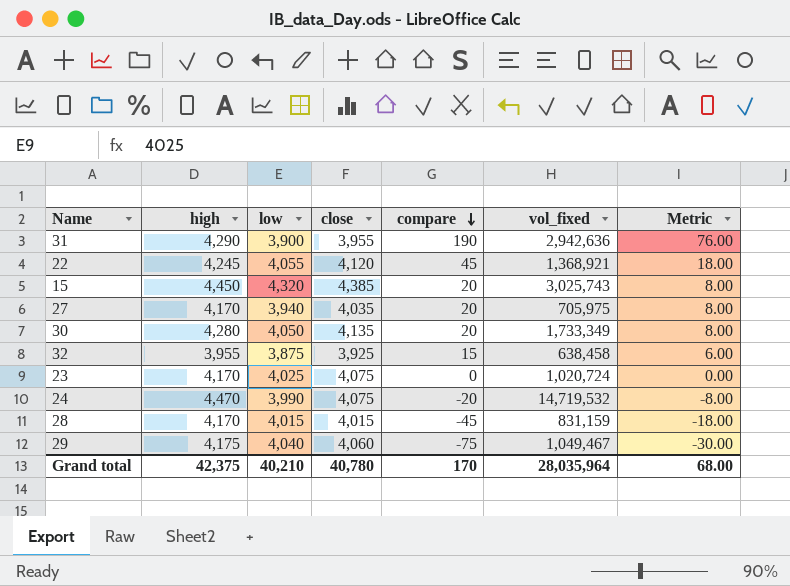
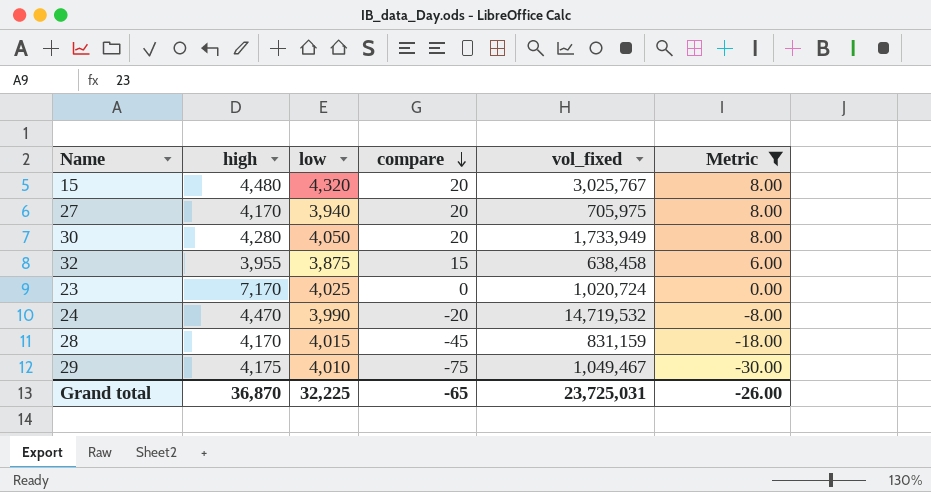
filter: none -> Metric <= 8.00
column close | position: 4 -> none
15 | high: 4,450 -> 4,480
15 | vol_fixed: 3,025,743 -> 3,025,767
30 | vol_fixed: 1,733,349 -> 1,733,949
23 | high: 4,170 -> 7,170
29 | low: 4,040 -> 4,010
Grand total | high: 42,375 -> 36,870
Grand total | low: 40,210 -> 32,225
Grand total | compare: 170 -> -65
Grand total | vol_fixed: 28,035,964 -> 23,725,031
Grand total | Metric: 68.00 -> -26.00

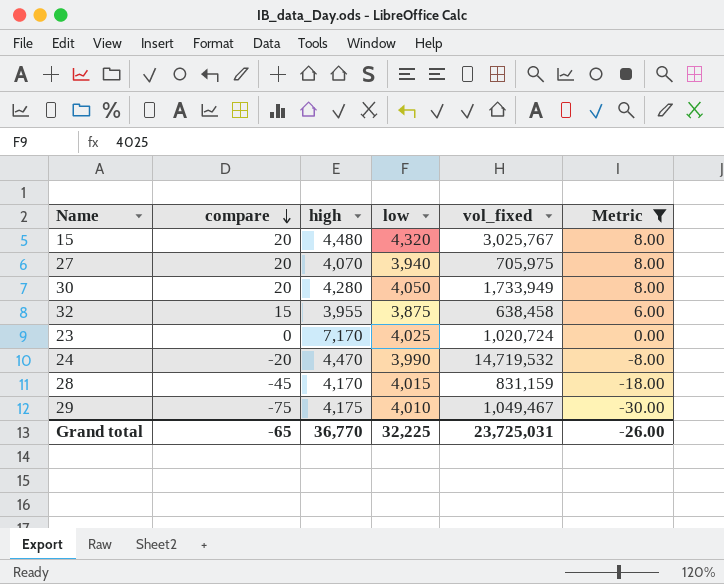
column compare | position: 4 -> 2
27 | high: 4,170 -> 4,070
Grand total | high: 36,870 -> 36,770

